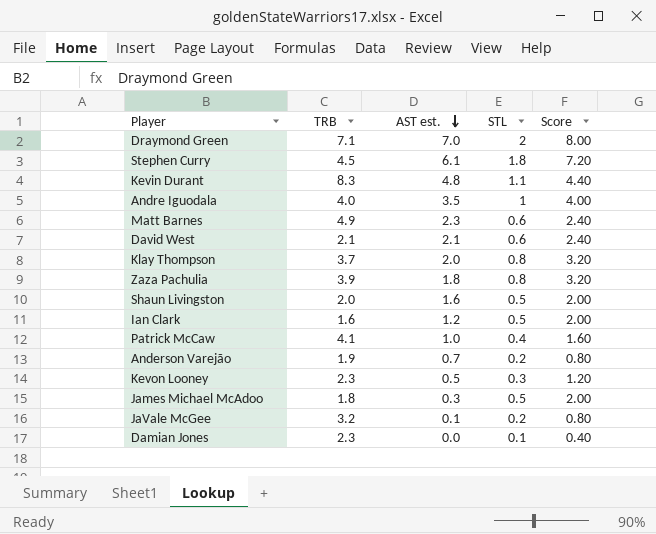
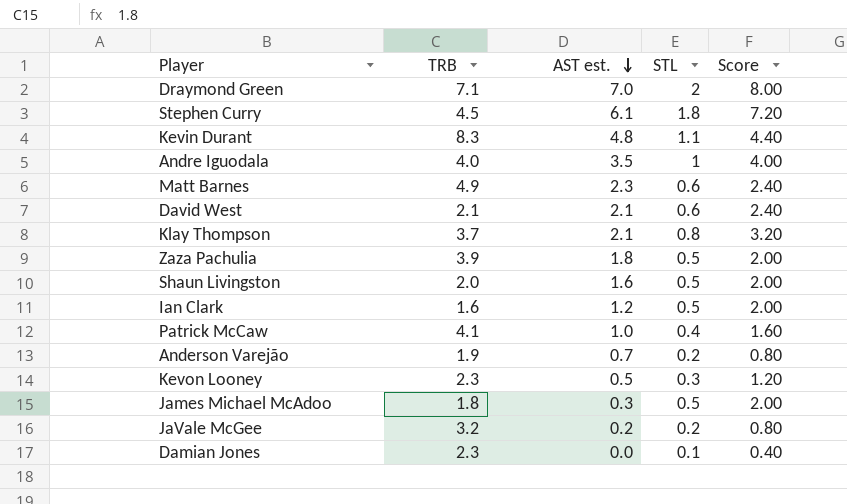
Klay Thompson | AST est.: 2.0 -> 2.1
Zaza Pachulia | STL: 0.8 -> 0.5
Zaza Pachulia | Score: 3.20 -> 2.00
JaVale McGee | AST est.: 0.1 -> 0.2

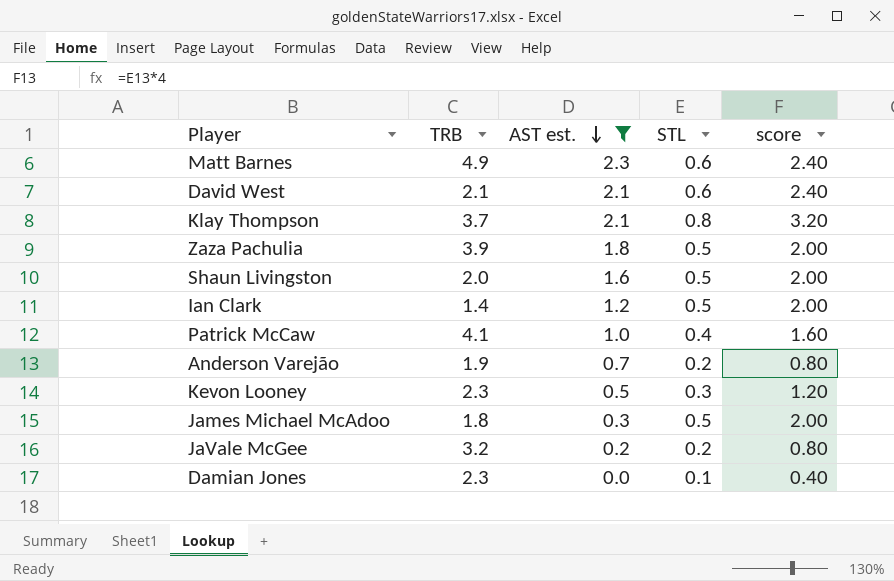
filter: none -> AST est. <= 2.3
column name: Score -> score
Ian Clark | TRB: 1.6 -> 1.4

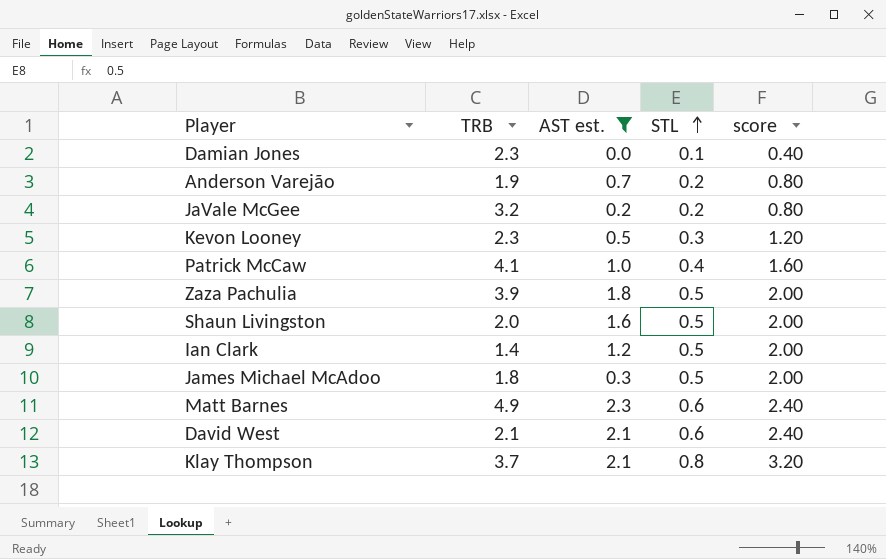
row order: AST est. descending -> STL ascending

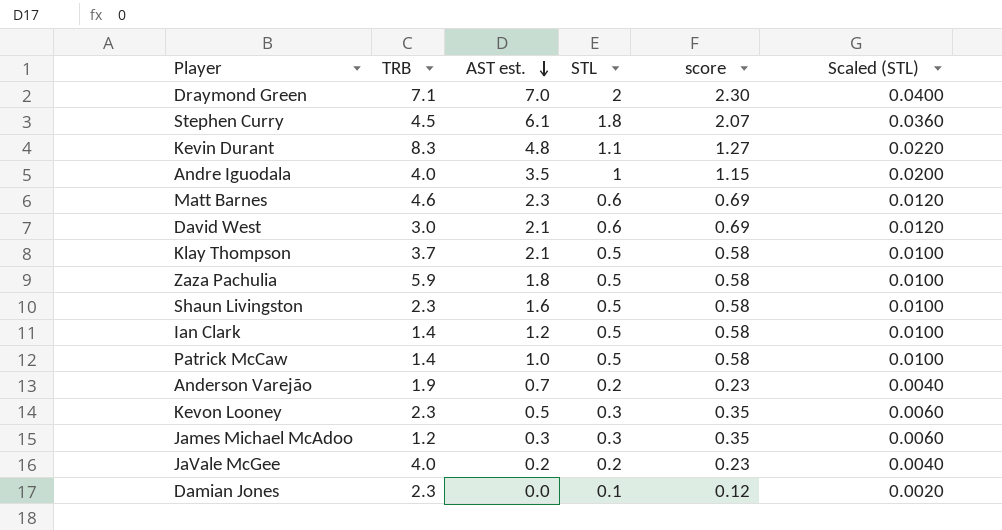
filter: AST est. <= 2.3 -> none
row order: STL ascending -> AST est. descending
column score | formula: [STL] * 4 -> [STL] * 1.15
column Scaled (STL) | formula: none -> [STL] * 0.02
Matt Barnes | TRB: 4.9 -> 4.6
David West | TRB: 2.1 -> 3.0
Klay Thompson | STL: 0.8 -> 0.5
Zaza Pachulia | TRB: 3.9 -> 5.9
Shaun Livingston | TRB: 2.0 -> 2.3
Patrick McCaw | TRB: 4.1 -> 1.4
Patrick McCaw | STL: 0.4 -> 0.5
James Michael McAdoo | TRB: 1.8 -> 1.2
James Michael McAdoo | STL: 0.5 -> 0.3
JaVale McGee | TRB: 3.2 -> 4.0

